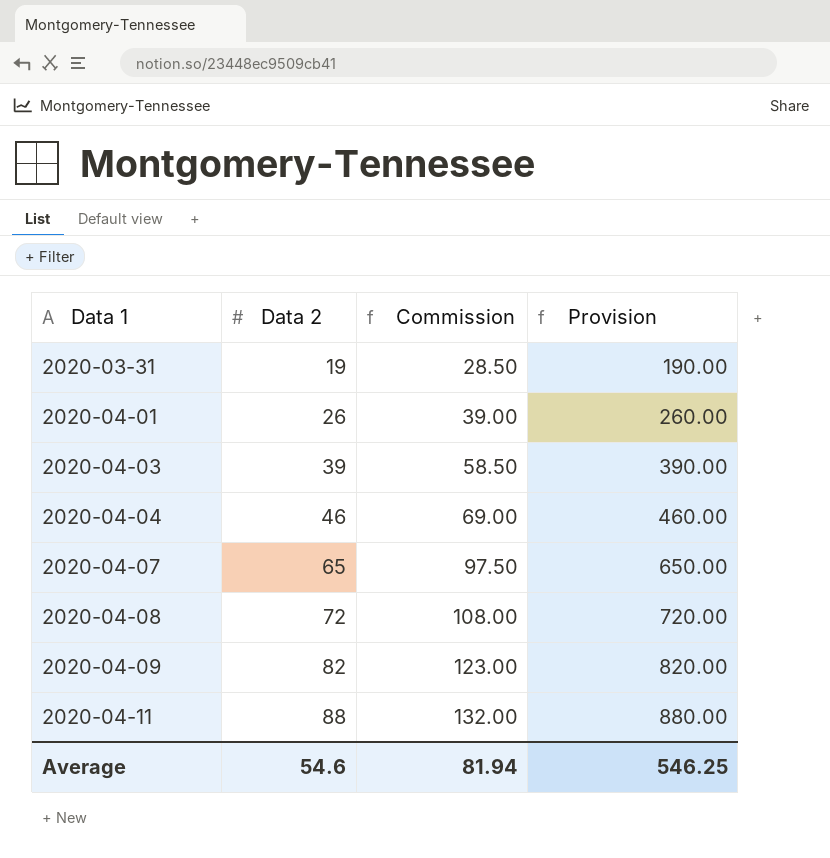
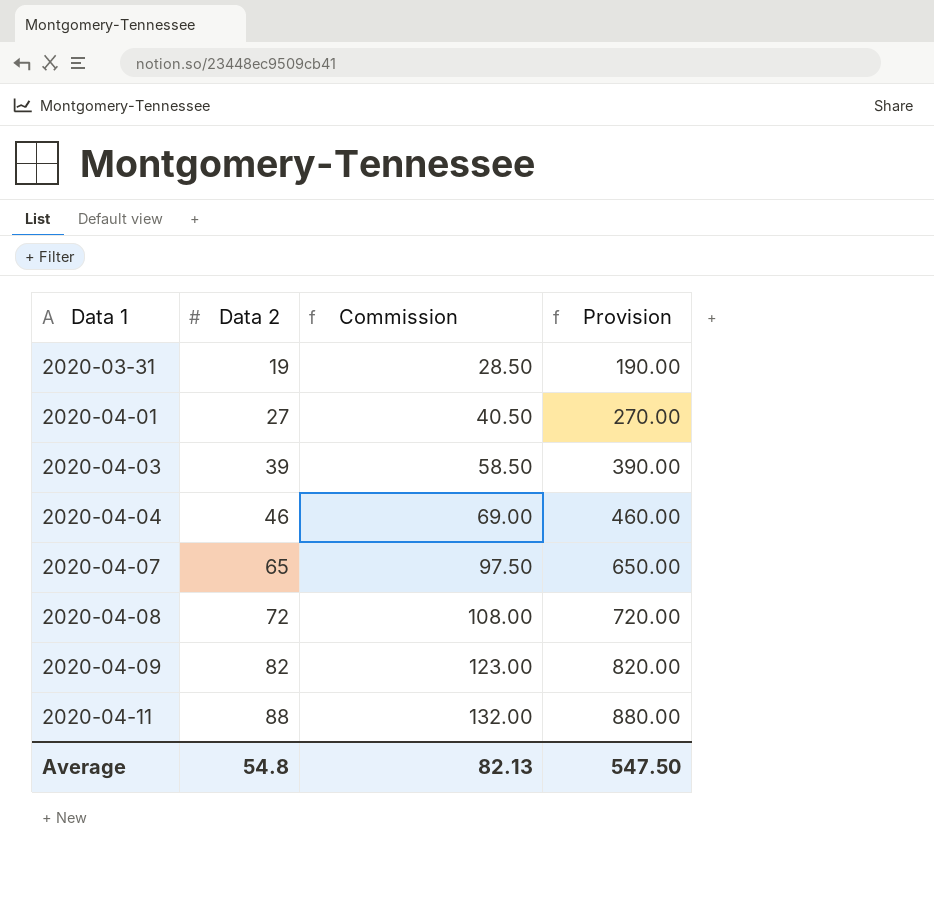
2020-04-01 | Data 2: 26 -> 27
2020-04-01 | Commission: 39.00 -> 40.50
2020-04-01 | Provision: 260.00 -> 270.00
Average | Data 2: 54.6 -> 54.8
Average | Commission: 81.94 -> 82.13
Average | Provision: 546.25 -> 547.50

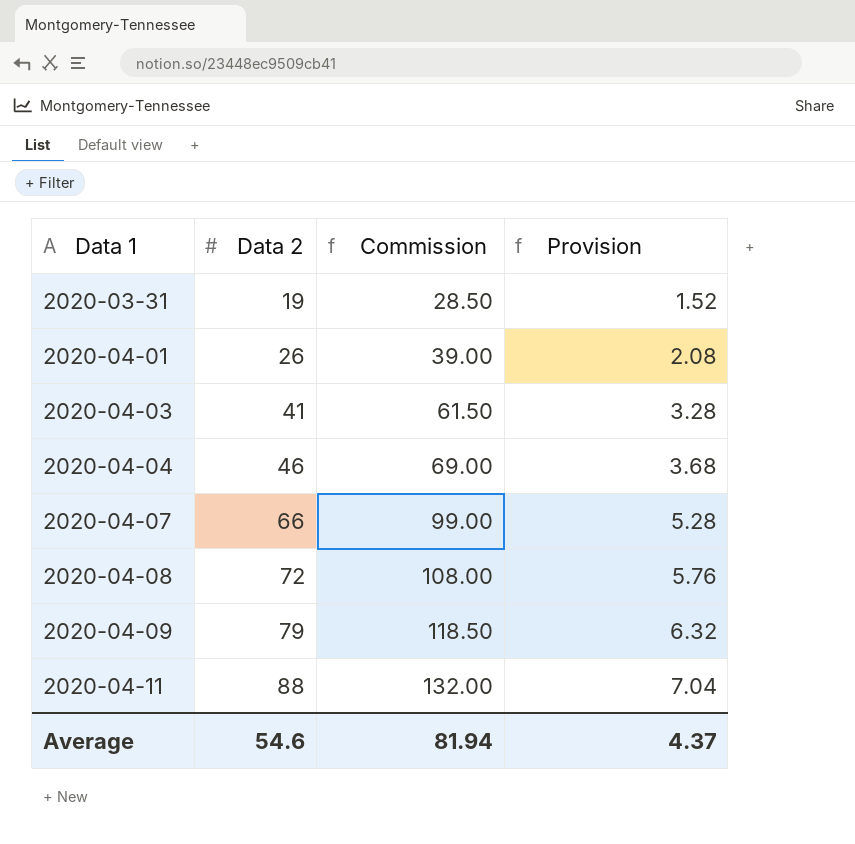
column Provision | formula: [Data 2] * 10 -> [Data 2] * 0.08
2020-04-01 | Data 2: 27 -> 26
2020-04-01 | Commission: 40.50 -> 39.00
2020-04-03 | Data 2: 39 -> 41
2020-04-03 | Commission: 58.50 -> 61.50
2020-04-07 | Data 2: 65 -> 66
2020-04-07 | Commission: 97.50 -> 99.00
2020-04-09 | Data 2: 82 -> 79
2020-04-09 | Commission: 123.00 -> 118.50
Average | Data 2: 54.8 -> 54.6
Average | Commission: 82.13 -> 81.94
Average | Provision: 547.50 -> 4.37

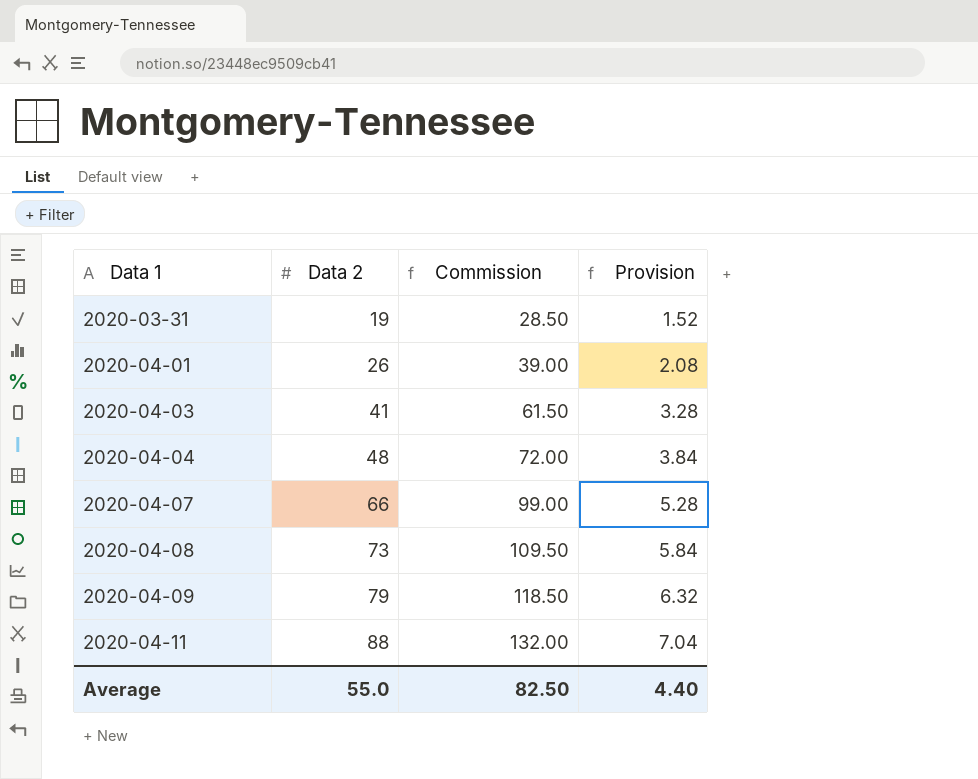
2020-04-04 | Data 2: 46 -> 48
2020-04-04 | Commission: 69.00 -> 72.00
2020-04-04 | Provision: 3.68 -> 3.84
2020-04-08 | Data 2: 72 -> 73
2020-04-08 | Commission: 108.00 -> 109.50
2020-04-08 | Provision: 5.76 -> 5.84
Average | Data 2: 54.6 -> 55.0
Average | Commission: 81.94 -> 82.50
Average | Provision: 4.37 -> 4.40

